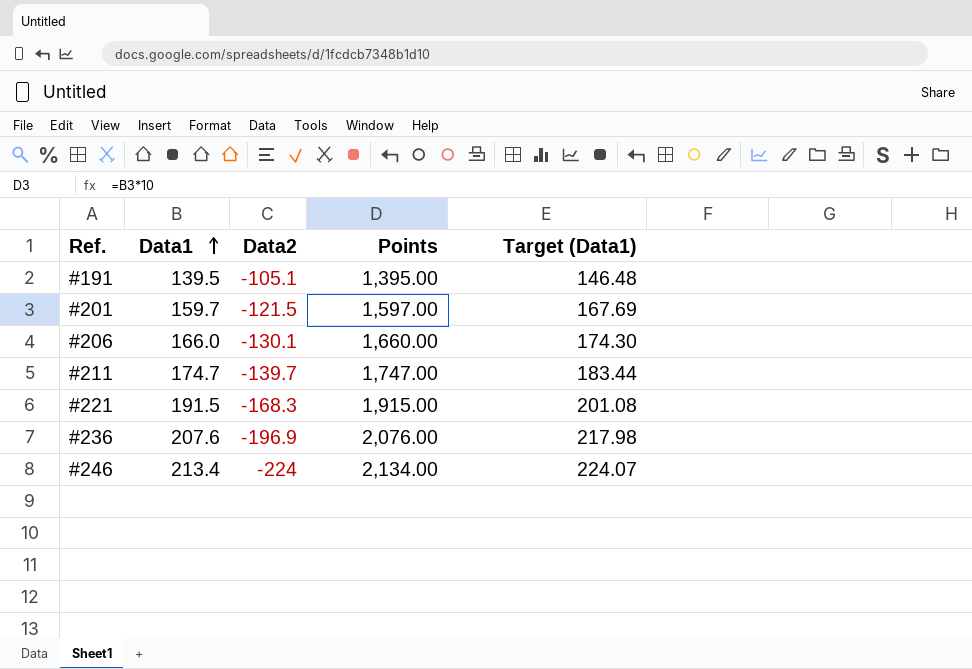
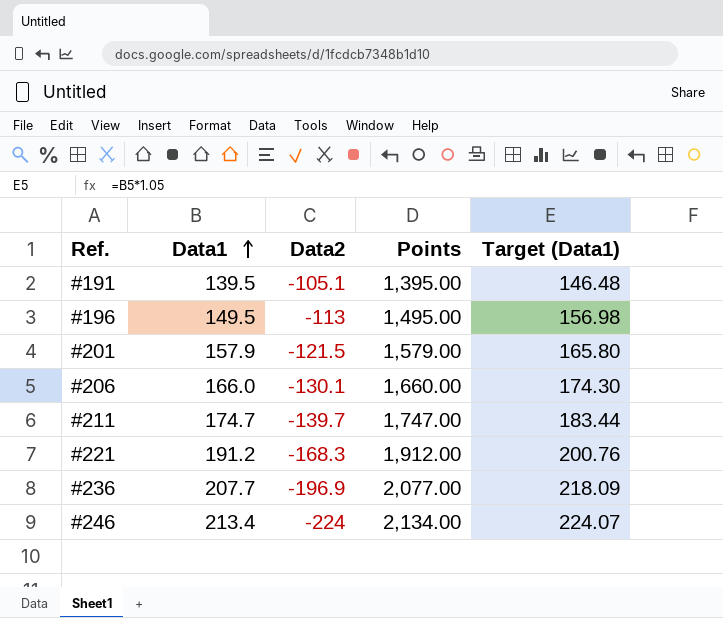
row #196: none -> 149.5 | -113 | 1,495.00 | 156.98
#201 | Data1: 159.7 -> 157.9
#201 | Points: 1,597.00 -> 1,579.00
#201 | Target (Data1): 167.69 -> 165.80
#221 | Data1: 191.5 -> 191.2
#221 | Points: 1,915.00 -> 1,912.00
#221 | Target (Data1): 201.08 -> 200.76
#236 | Data1: 207.6 -> 207.7
#236 | Points: 2,076.00 -> 2,077.00
#236 | Target (Data1): 217.98 -> 218.09

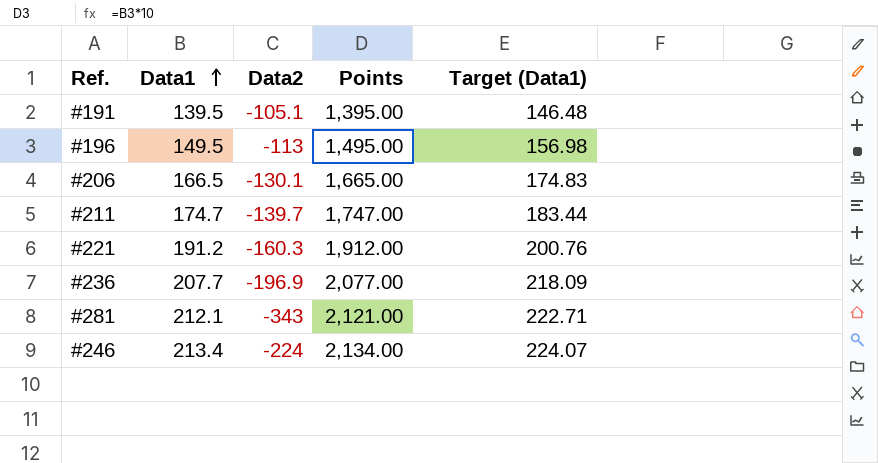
row #201: 157.9 | -121.5 | 1,579.00 | 165.80 -> none
#206 | Data1: 166.0 -> 166.5
#206 | Points: 1,660.00 -> 1,665.00
#206 | Target (Data1): 174.30 -> 174.83
#221 | Data2: -168.3 -> -160.3
row #281: none -> 212.1 | -343 | 2,121.00 | 222.71

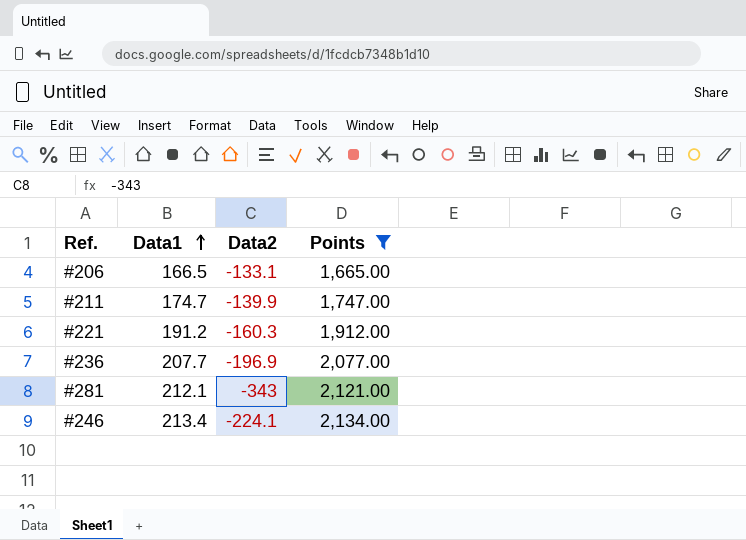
filter: none -> Points >= 1,665.00
column Target (Data1) | formula: [Data1] * 1.05 -> none
#206 | Data2: -130.1 -> -133.1
#211 | Data2: -139.7 -> -139.9
#246 | Data2: -224 -> -224.1

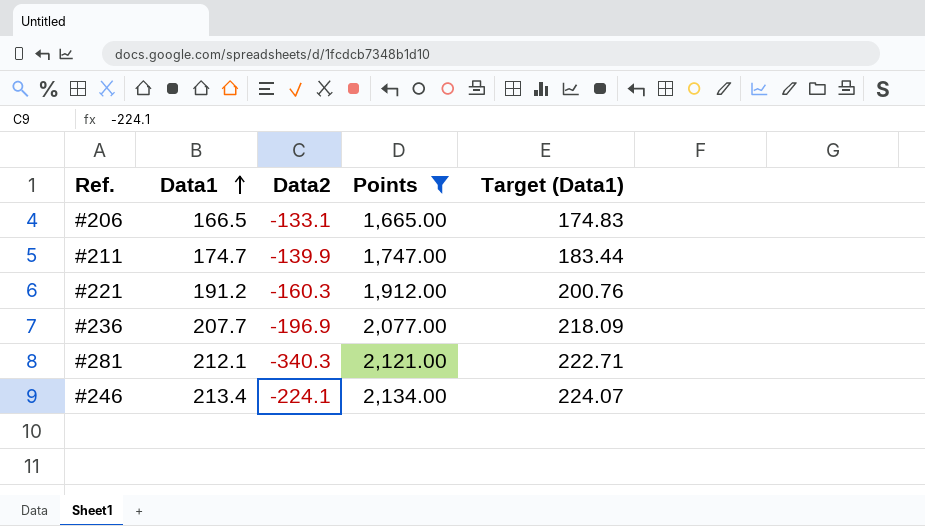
column Target (Data1) | formula: none -> [Data1] * 1.05
#281 | Data2: -343 -> -340.3

